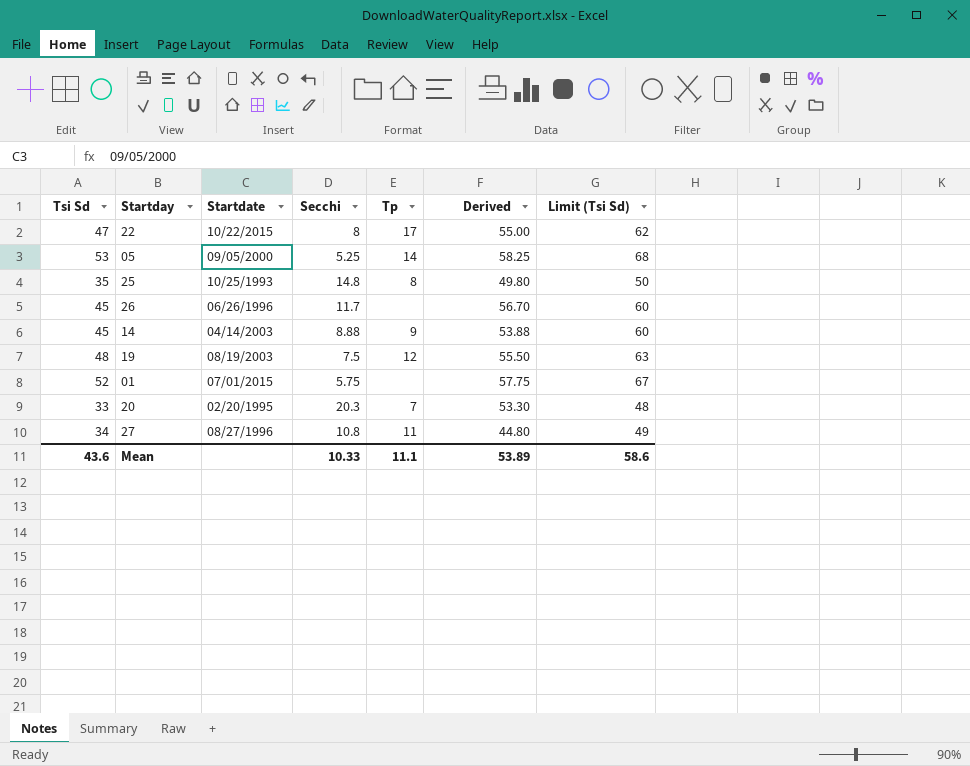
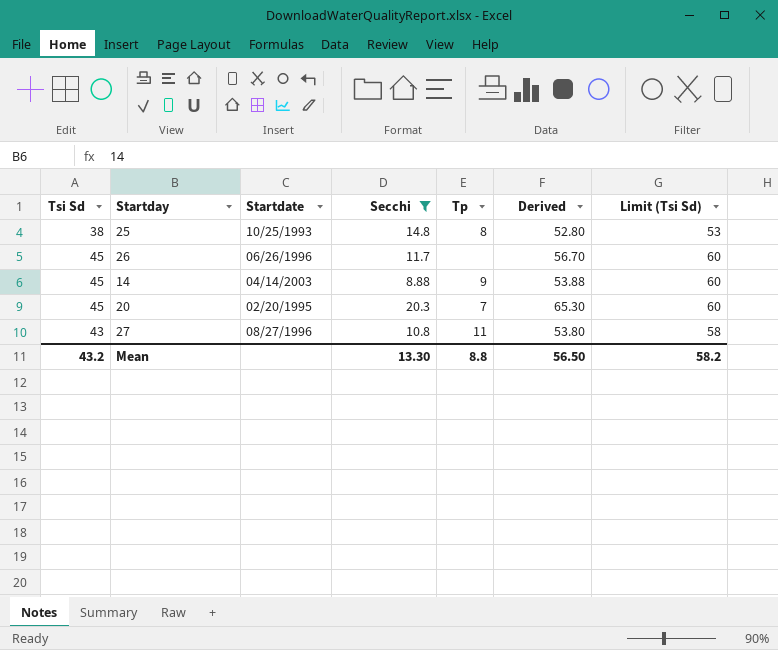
filter: none -> Secchi >= 8.88
25 | Tsi Sd: 35 -> 38
25 | Derived: 49.80 -> 52.80
25 | Limit (Tsi Sd): 50 -> 53
20 | Tsi Sd: 33 -> 45
20 | Derived: 53.30 -> 65.30
20 | Limit (Tsi Sd): 48 -> 60
27 | Tsi Sd: 34 -> 43
27 | Derived: 44.80 -> 53.80
27 | Limit (Tsi Sd): 49 -> 58
Mean | Tsi Sd: 43.6 -> 43.2
Mean | Secchi: 10.33 -> 13.30
Mean | Tp: 11.1 -> 8.8
Mean | Derived: 53.89 -> 56.50
Mean | Limit (Tsi Sd): 58.6 -> 58.2

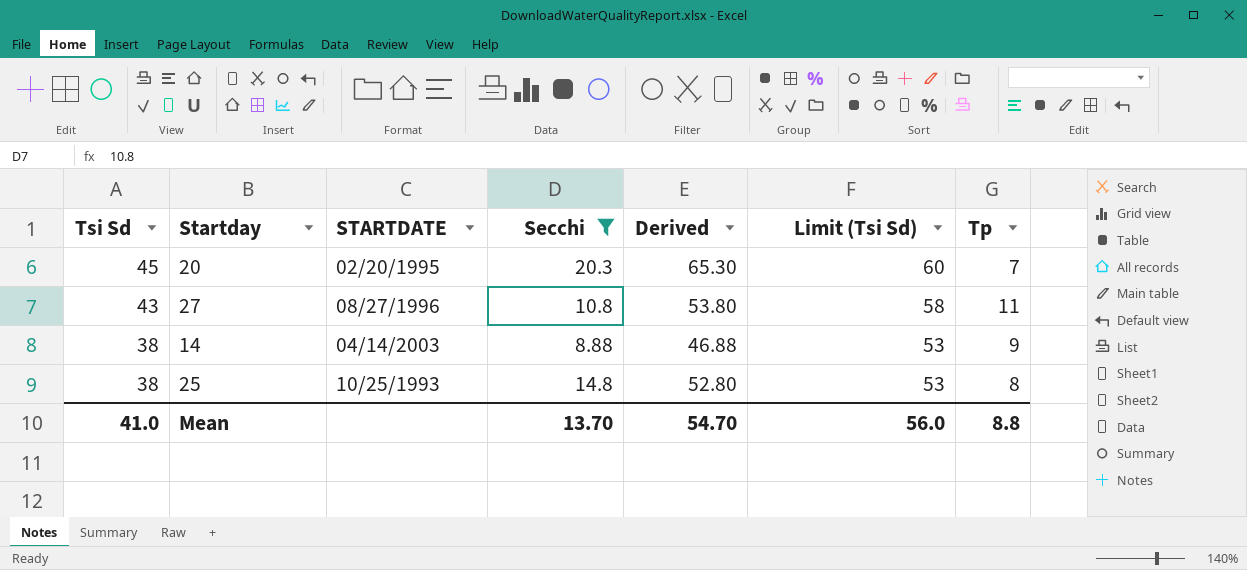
row order: none -> Tsi Sd descending
column name: Startdate -> STARTDATE
column Tp | position: 5 -> 7
row 26: 45 | 06/26/1996 | 11.7 | none | 56.70 | 60 -> none
14 | Tsi Sd: 45 -> 38
14 | Derived: 53.88 -> 46.88
14 | Limit (Tsi Sd): 60 -> 53
Mean | Tsi Sd: 43.2 -> 41.0
Mean | Secchi: 13.30 -> 13.70
Mean | Derived: 56.50 -> 54.70
Mean | Limit (Tsi Sd): 58.2 -> 56.0

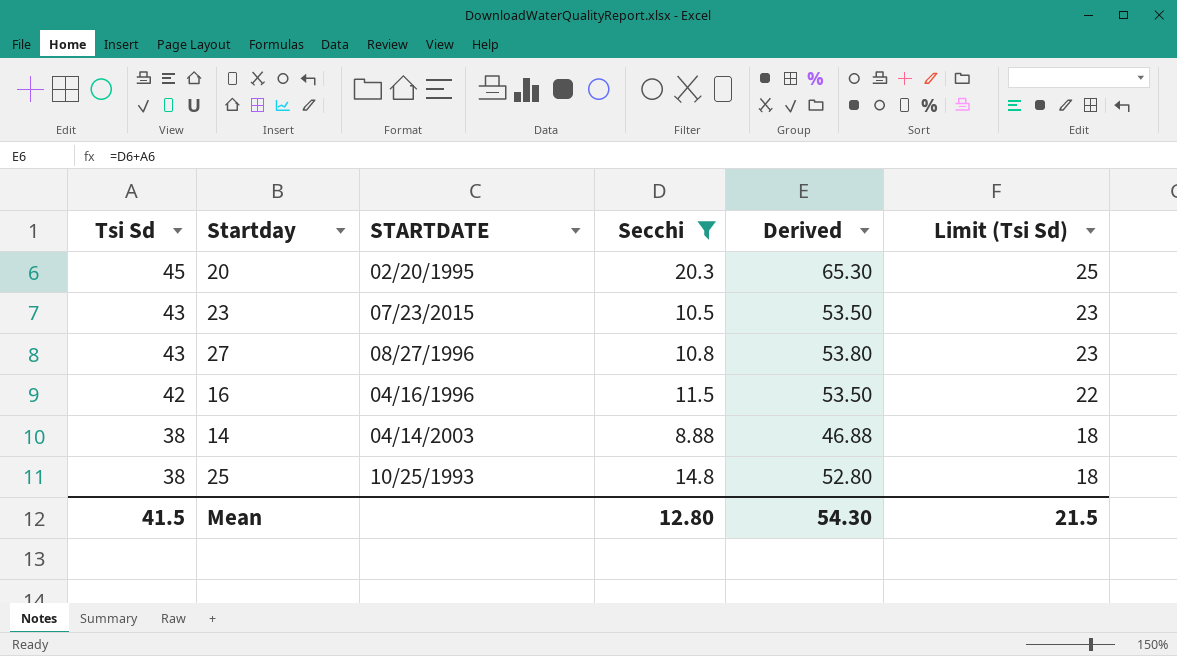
column Tp | position: 7 -> none
column Limit (Tsi Sd) | formula: [Tsi Sd] + 15 -> [Tsi Sd] - 20
row 23: none -> 43 | 07/23/2015 | 10.5 | 53.50 | 23
row 16: none -> 42 | 04/16/1996 | 11.5 | 53.50 | 22
Mean | Tsi Sd: 41.0 -> 41.5
Mean | Secchi: 13.70 -> 12.80
Mean | Derived: 54.70 -> 54.30
Mean | Limit (Tsi Sd): 56.0 -> 21.5

